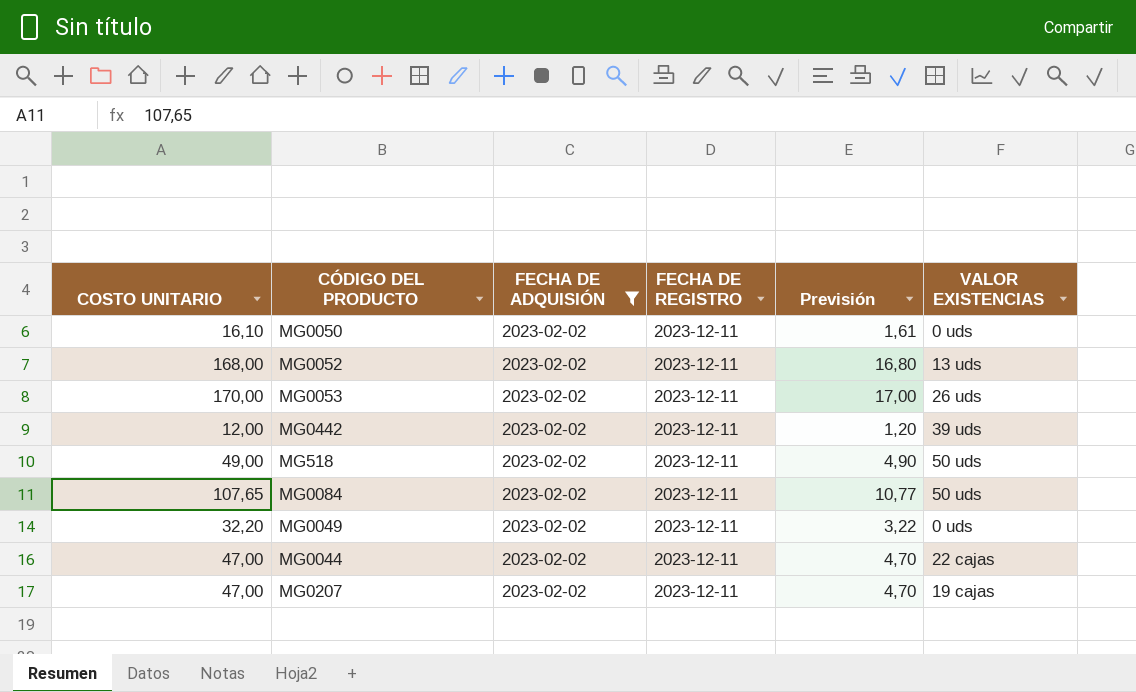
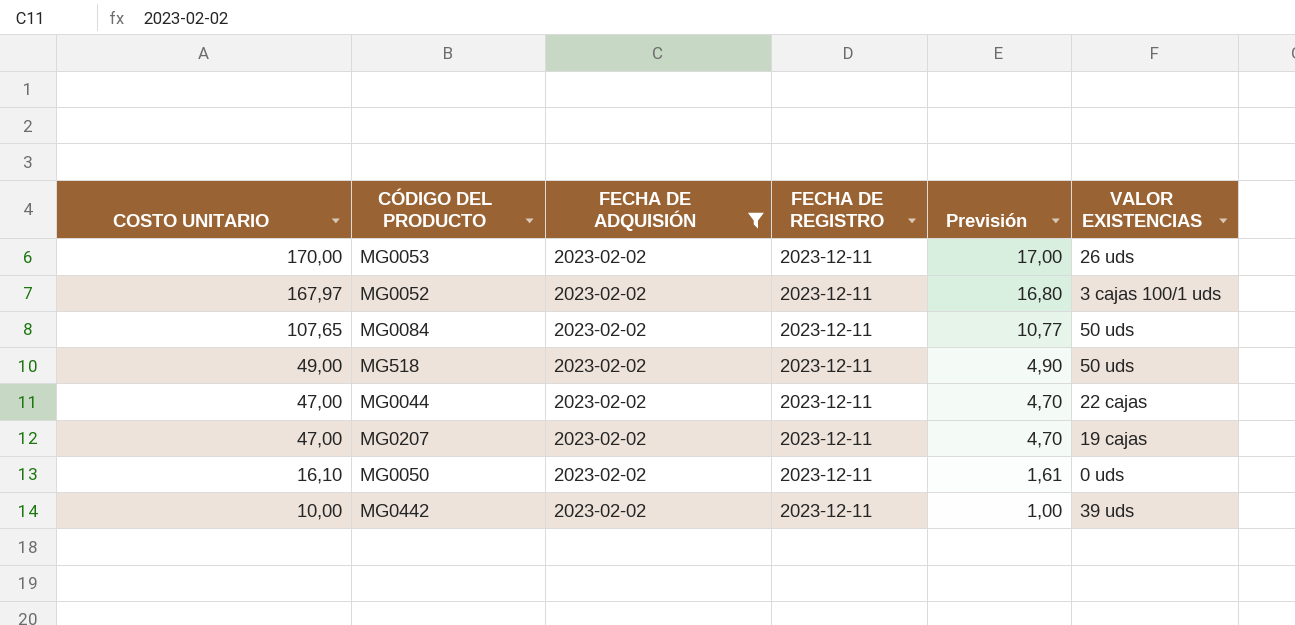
row order: none -> COSTO UNITARIO descending
row MG0049: 32,20 | 2023-02-02 | 2023-12-11 | 3,22 | 0 uds -> none
MG0052 | COSTO UNITARIO: 168,00 -> 167,97
MG0052 | VALOR EXISTENCIAS: 13 uds -> 3 cajas 100/1 uds
MG0442 | COSTO UNITARIO: 12,00 -> 10,00
MG0442 | Previsión: 1,20 -> 1,00

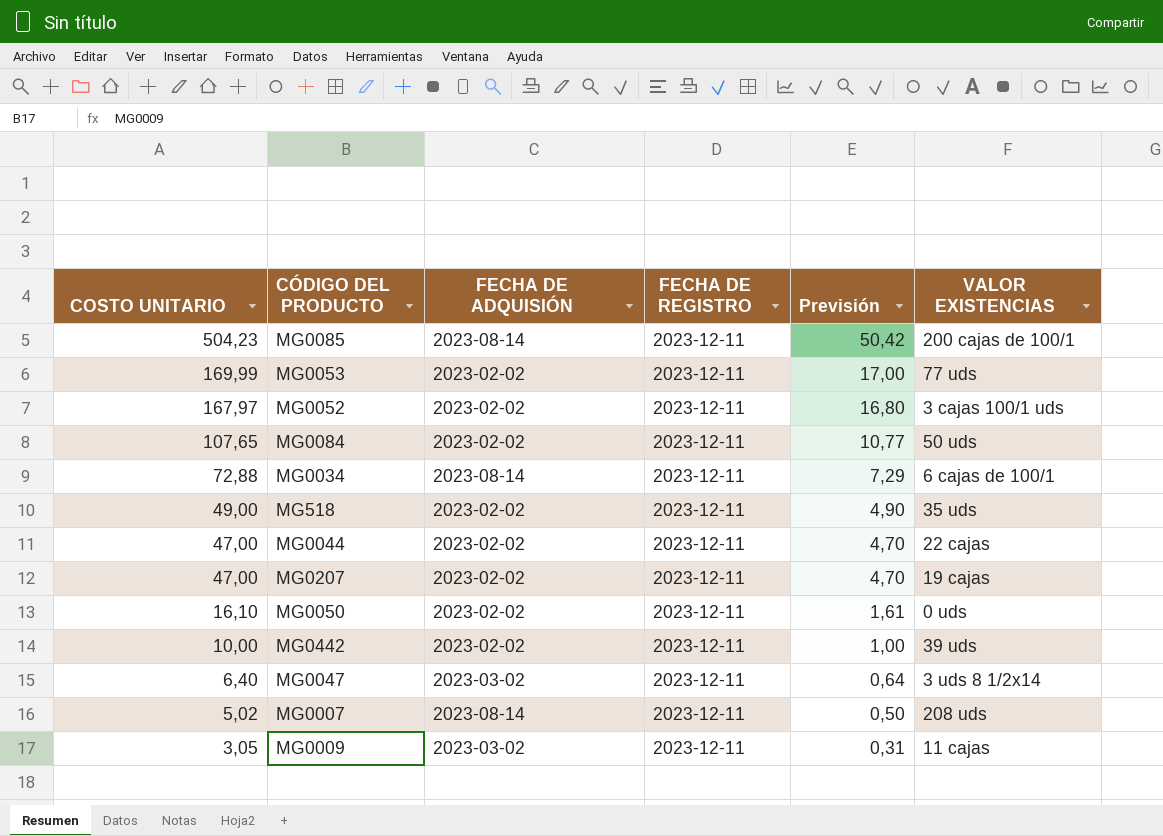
filter: FECHA DE ADQUISIÓN = 2023-02-02 -> none
MG0053 | COSTO UNITARIO: 170,00 -> 169,99
MG0053 | VALOR EXISTENCIAS: 26 uds -> 77 uds
MG518 | VALOR EXISTENCIAS: 50 uds -> 35 uds

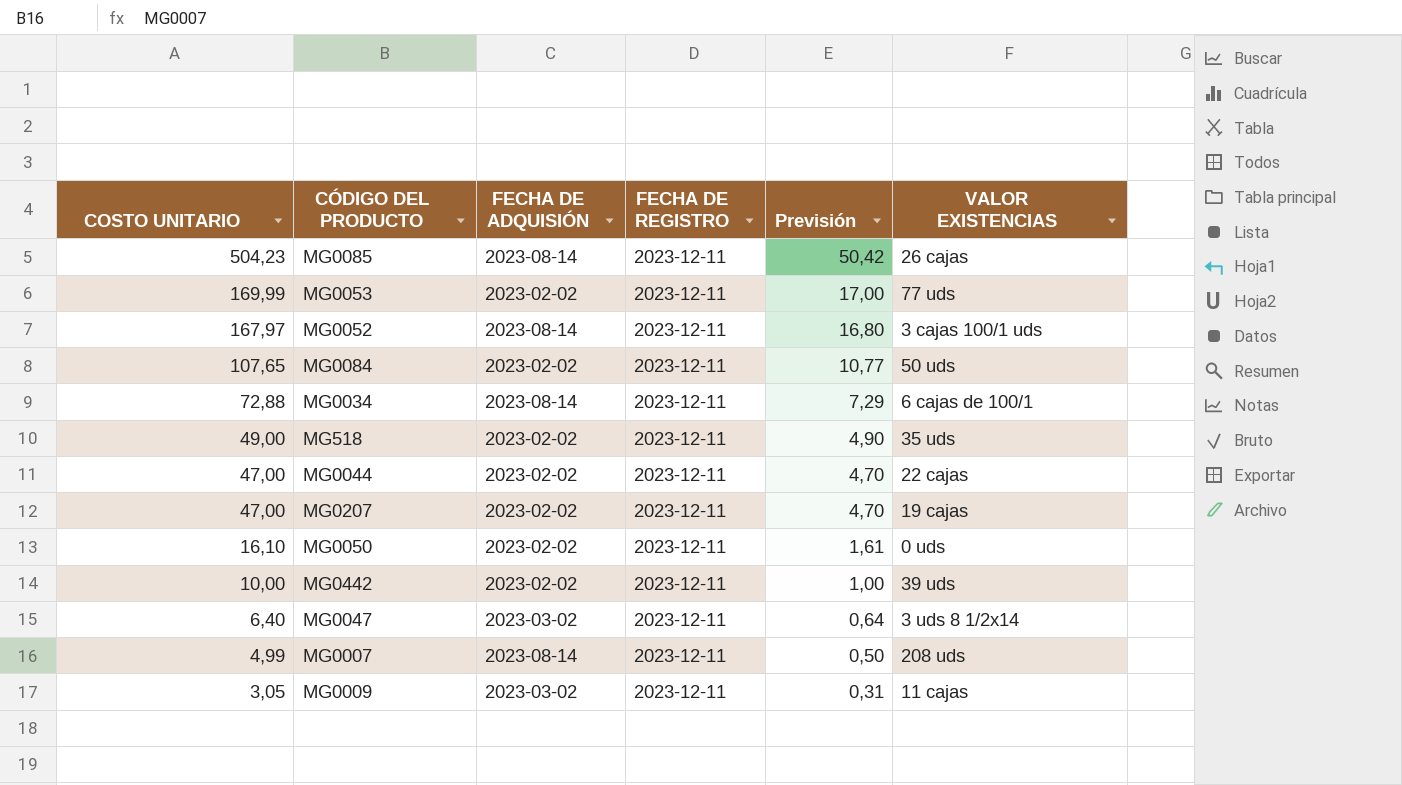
MG0085 | VALOR EXISTENCIAS: 200 cajas de 100/1 -> 26 cajas
MG0052 | FECHA DE ADQUISIÓN: 2023-02-02 -> 2023-08-14
MG0007 | COSTO UNITARIO: 5,02 -> 4,99

